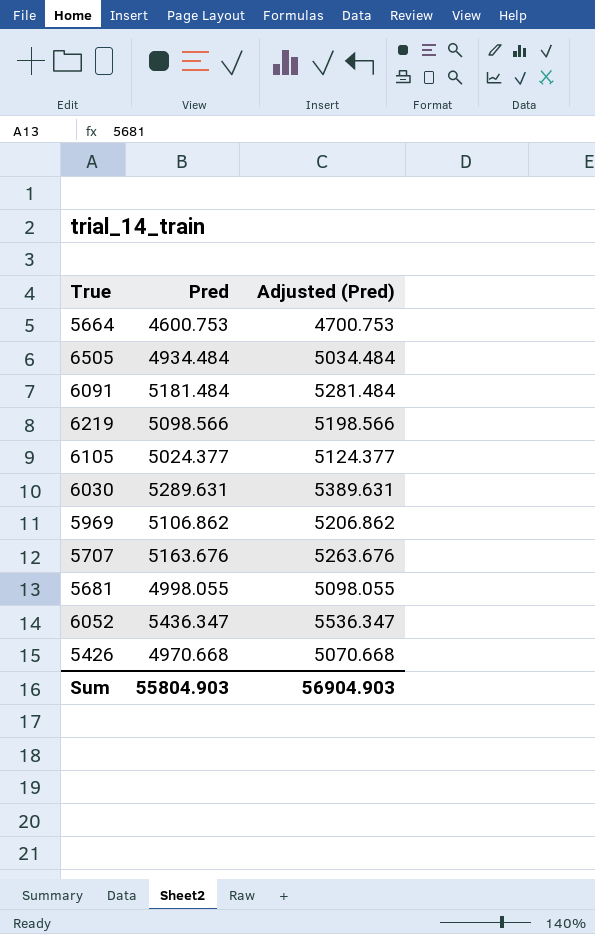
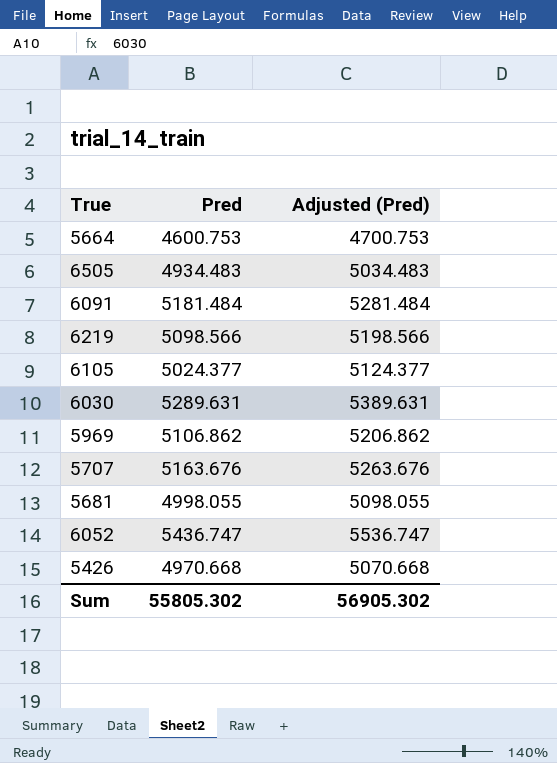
6505 | Pred: 4934.484 -> 4934.483
6505 | Adjusted (Pred): 5034.484 -> 5034.483
6052 | Pred: 5436.347 -> 5436.747
6052 | Adjusted (Pred): 5536.347 -> 5536.747
Sum | Pred: 55804.903 -> 55805.302
Sum | Adjusted (Pred): 56904.903 -> 56905.302

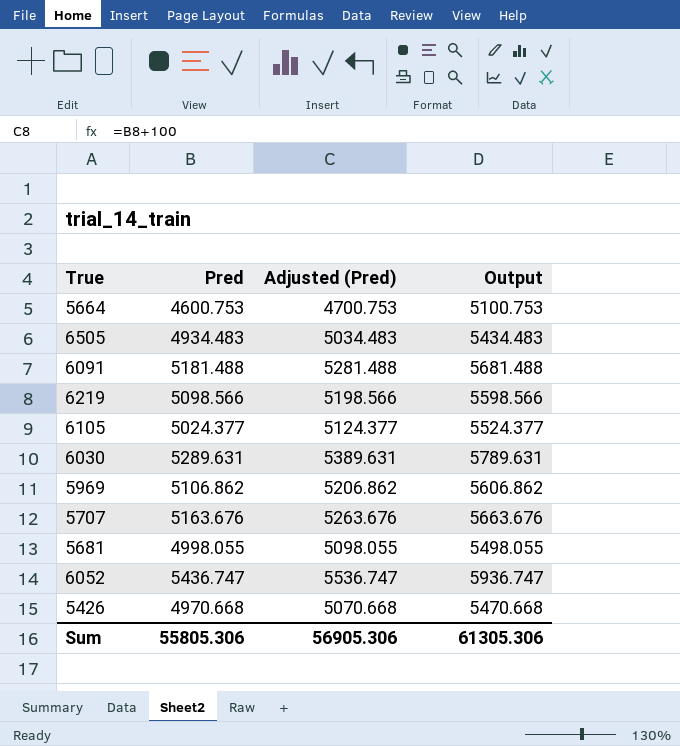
column Output | formula: none -> [Pred] + 500
6091 | Pred: 5181.484 -> 5181.488
6091 | Adjusted (Pred): 5281.484 -> 5281.488
Sum | Pred: 55805.302 -> 55805.306
Sum | Adjusted (Pred): 56905.302 -> 56905.306

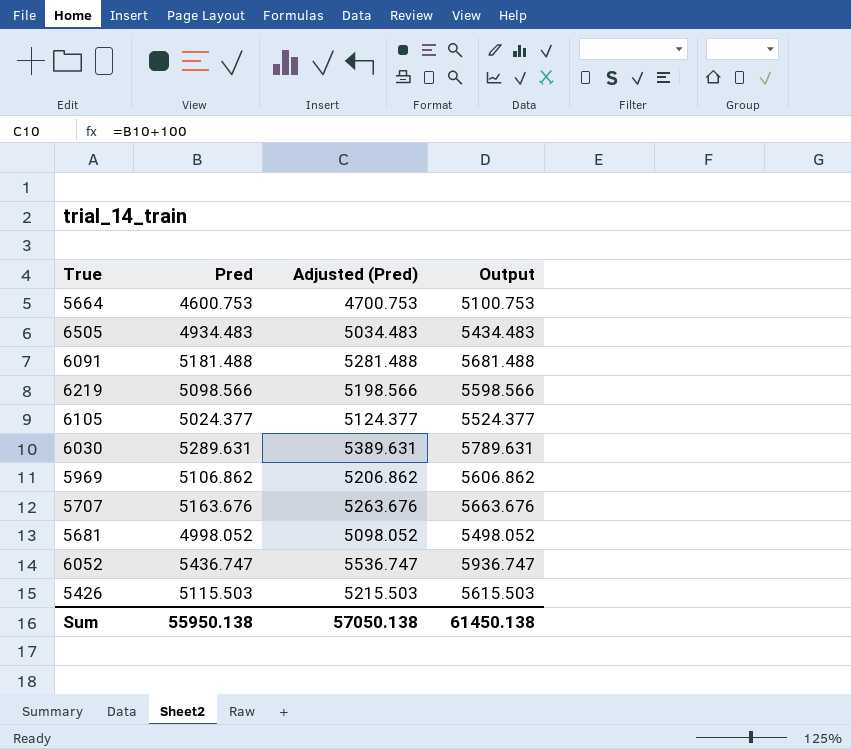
5681 | Pred: 4998.055 -> 4998.052
5681 | Adjusted (Pred): 5098.055 -> 5098.052
5681 | Output: 5498.055 -> 5498.052
5426 | Pred: 4970.668 -> 5115.503
5426 | Adjusted (Pred): 5070.668 -> 5215.503
5426 | Output: 5470.668 -> 5615.503
Sum | Pred: 55805.306 -> 55950.138
Sum | Adjusted (Pred): 56905.306 -> 57050.138
Sum | Output: 61305.306 -> 61450.138

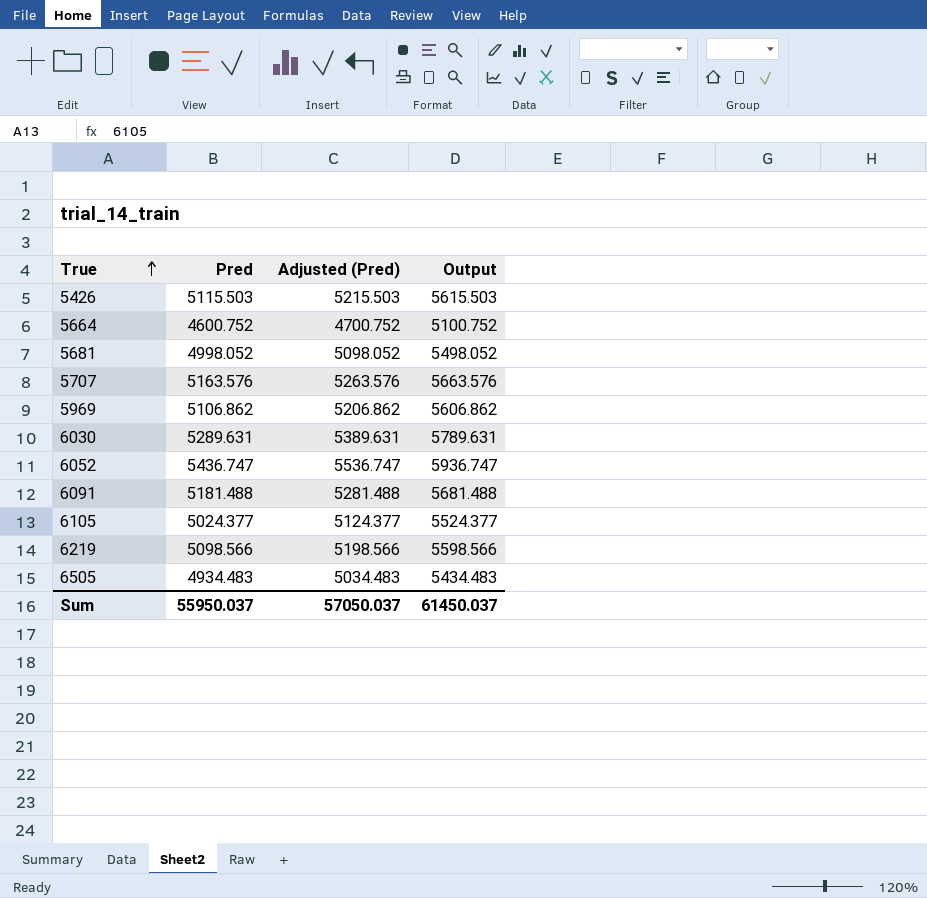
row order: none -> True ascending
5664 | Pred: 4600.753 -> 4600.752
5664 | Adjusted (Pred): 4700.753 -> 4700.752
5664 | Output: 5100.753 -> 5100.752
5707 | Pred: 5163.676 -> 5163.576
5707 | Adjusted (Pred): 5263.676 -> 5263.576
5707 | Output: 5663.676 -> 5663.576
Sum | Pred: 55950.138 -> 55950.037
Sum | Adjusted (Pred): 57050.138 -> 57050.037
Sum | Output: 61450.138 -> 61450.037

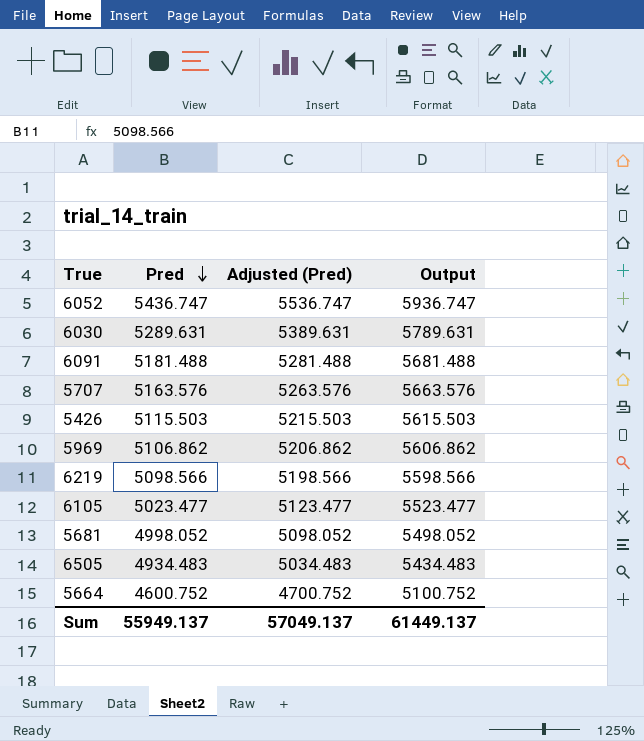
row order: True ascending -> Pred descending
6105 | Pred: 5024.377 -> 5023.477
6105 | Adjusted (Pred): 5124.377 -> 5123.477
6105 | Output: 5524.377 -> 5523.477
Sum | Pred: 55950.037 -> 55949.137
Sum | Adjusted (Pred): 57050.037 -> 57049.137
Sum | Output: 61450.037 -> 61449.137

